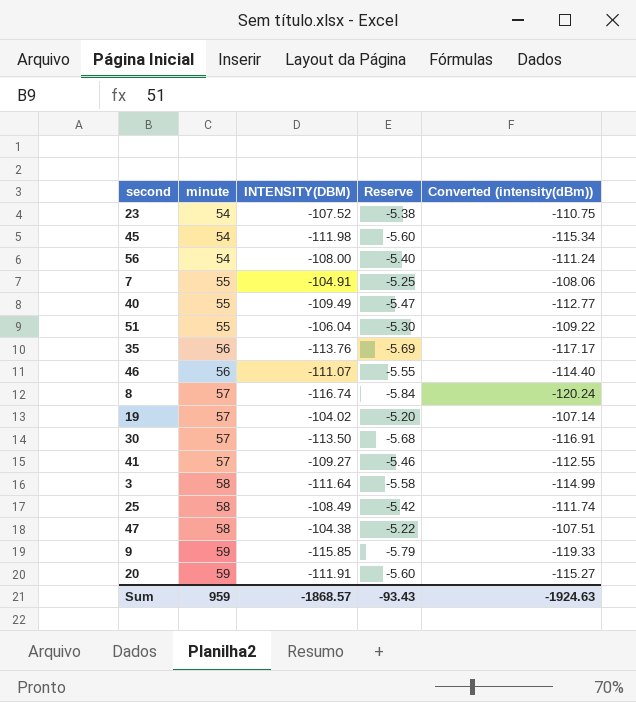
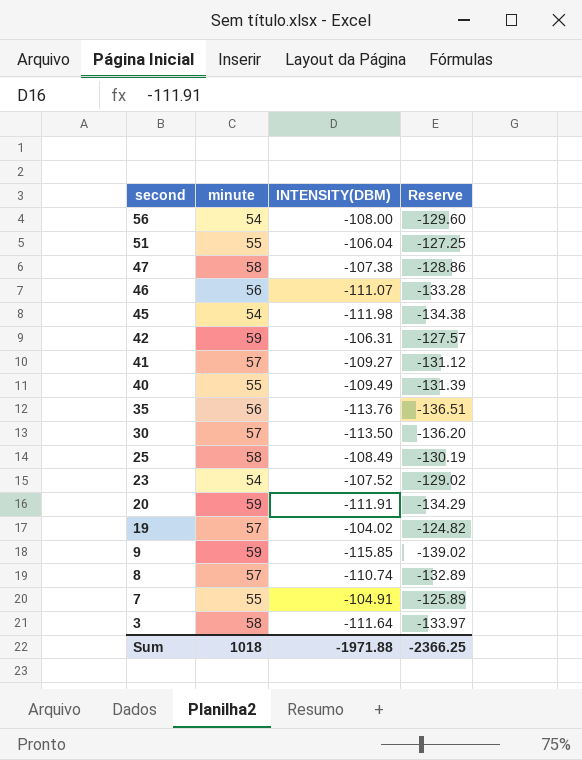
row order: minute ascending -> second descending
column Converted (intensity(dBm)) | formula: [INTENSITY(DBM)] * 1.03 -> none
column Reserve | formula: [INTENSITY(DBM)] * 0.05 -> [INTENSITY(DBM)] * 1.2
47 | INTENSITY(DBM): -104.38 -> -107.38
row 42: none -> 59 | -106.31 | -127.57
8 | INTENSITY(DBM): -116.74 -> -110.74
Sum | minute: 959 -> 1018
Sum | INTENSITY(DBM): -1868.57 -> -1971.88
Sum | Reserve: -93.43 -> -2366.25

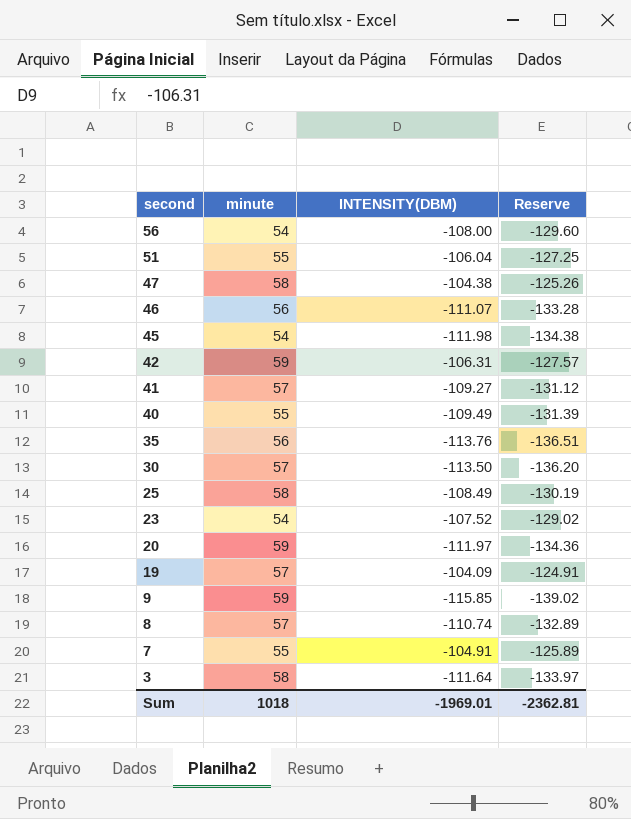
47 | INTENSITY(DBM): -107.38 -> -104.38
47 | Reserve: -128.86 -> -125.26
20 | INTENSITY(DBM): -111.91 -> -111.97
20 | Reserve: -134.29 -> -134.36
19 | INTENSITY(DBM): -104.02 -> -104.09
19 | Reserve: -124.82 -> -124.91
Sum | INTENSITY(DBM): -1971.88 -> -1969.01
Sum | Reserve: -2366.25 -> -2362.81

